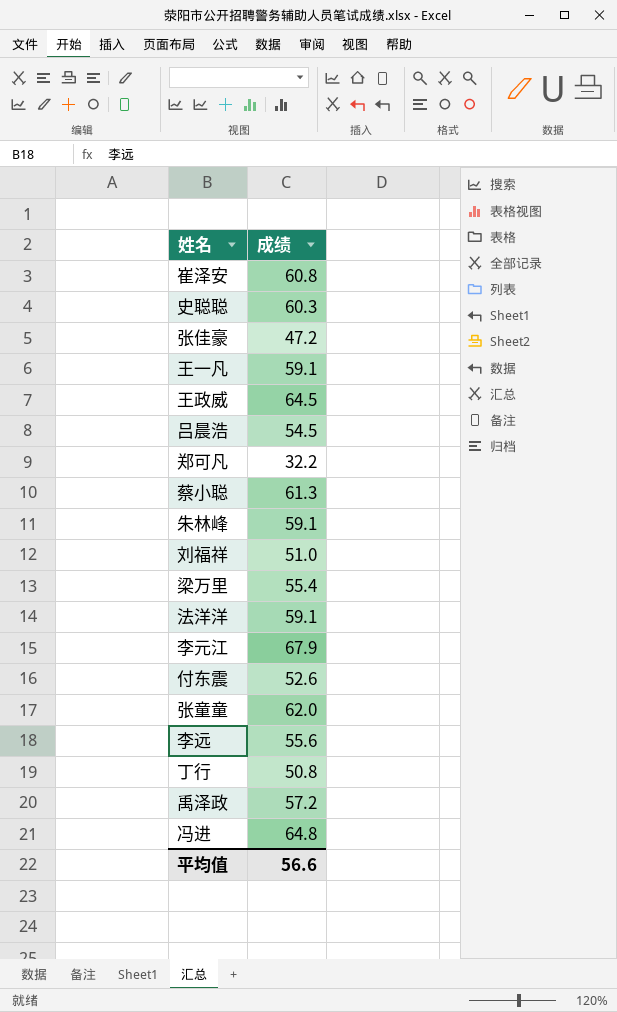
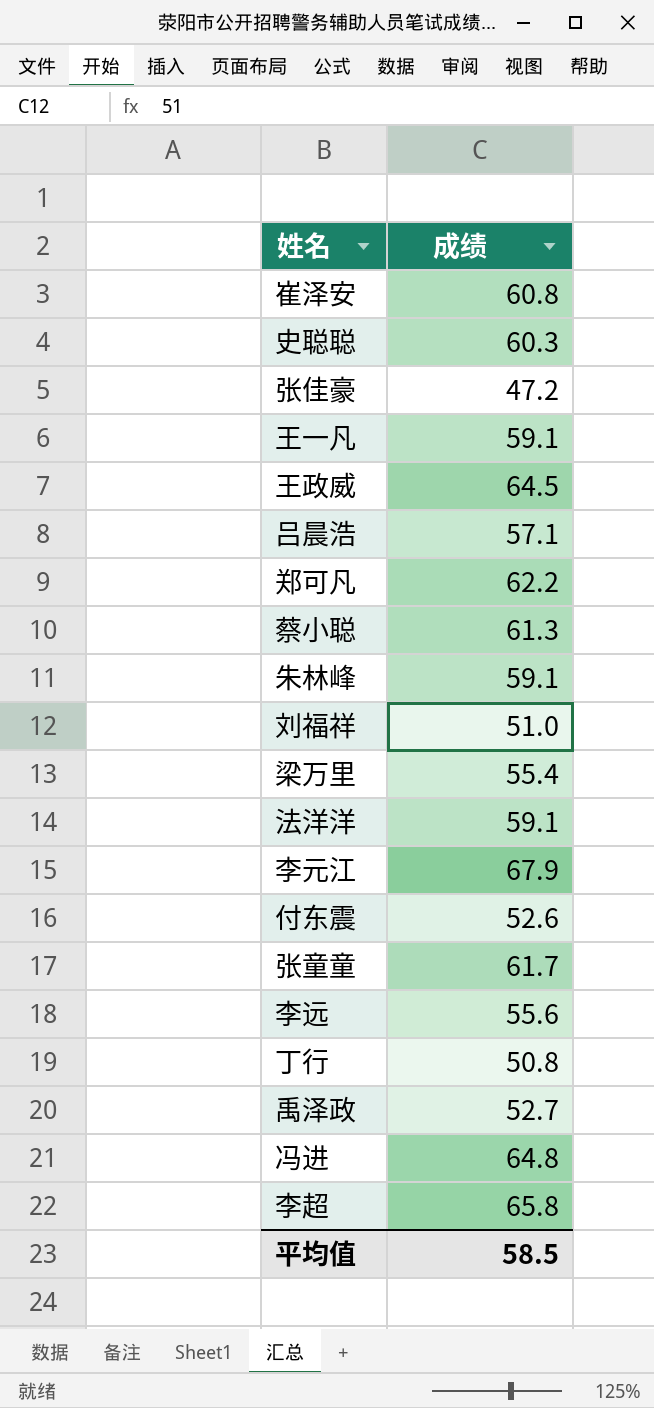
吕晨浩 | 成绩: 54.5 -> 57.1
郑可凡 | 成绩: 32.2 -> 62.2
张童童 | 成绩: 62.0 -> 61.7
禹泽政 | 成绩: 57.2 -> 52.7
row 李超: none -> 65.8
平均值 | 成绩: 56.6 -> 58.5

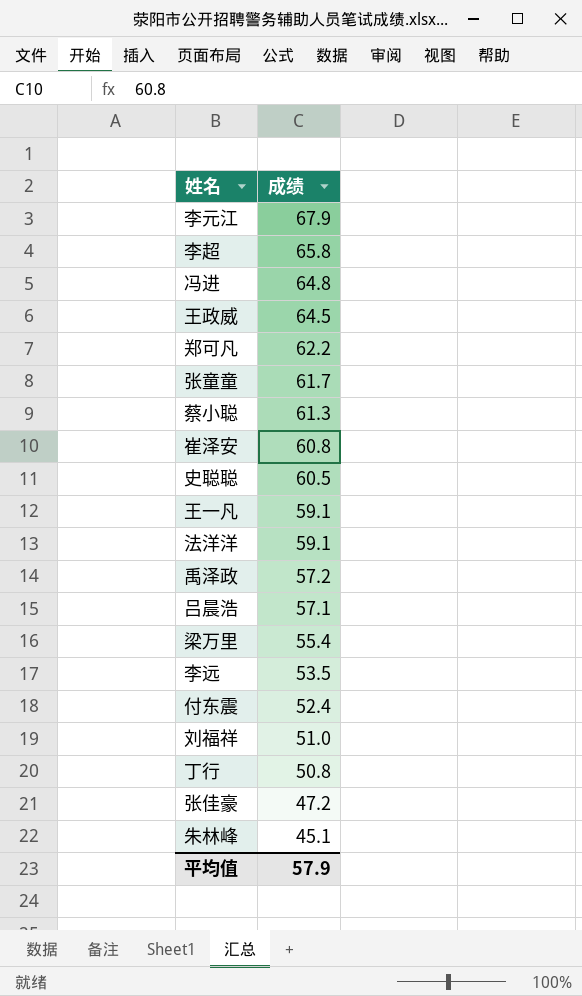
row order: none -> 成绩 descending
史聪聪 | 成绩: 60.3 -> 60.5
禹泽政 | 成绩: 52.7 -> 57.2
李远 | 成绩: 55.6 -> 53.5
付东震 | 成绩: 52.6 -> 52.4
朱林峰 | 成绩: 59.1 -> 45.1
平均值 | 成绩: 58.5 -> 57.9

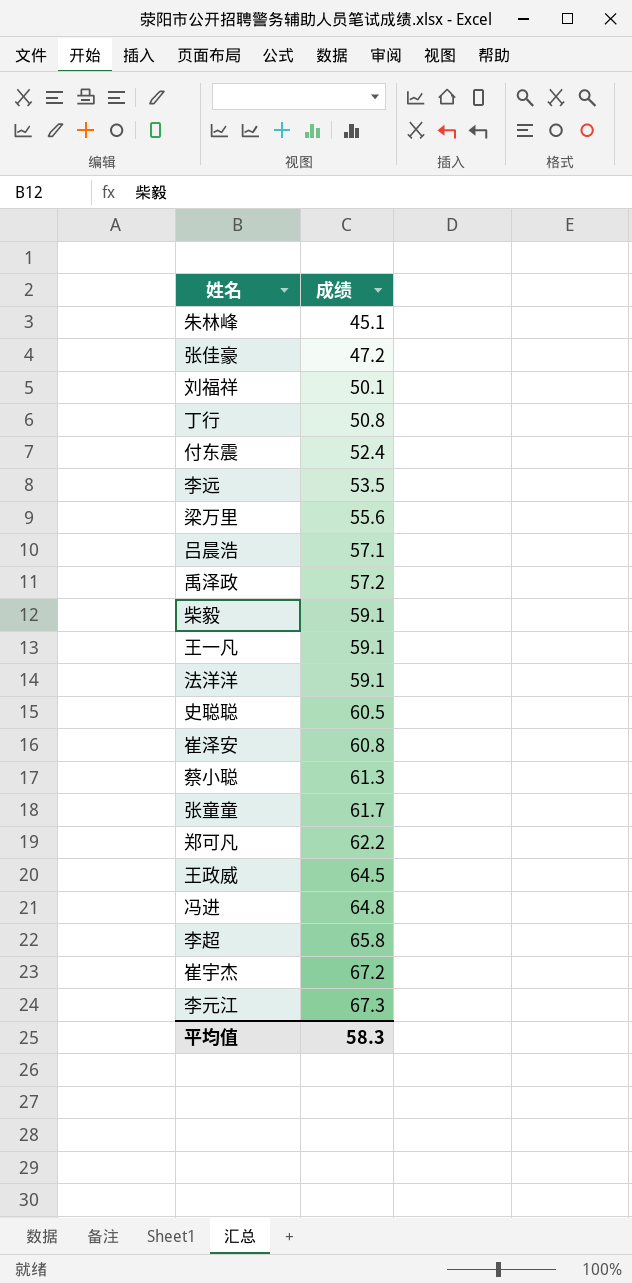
row order: 成绩 descending -> 成绩 ascending
刘福祥 | 成绩: 51.0 -> 50.1
梁万里 | 成绩: 55.4 -> 55.6
row 柴毅: none -> 59.1
row 崔宇杰: none -> 67.2
李元江 | 成绩: 67.9 -> 67.3
平均值 | 成绩: 57.9 -> 58.3

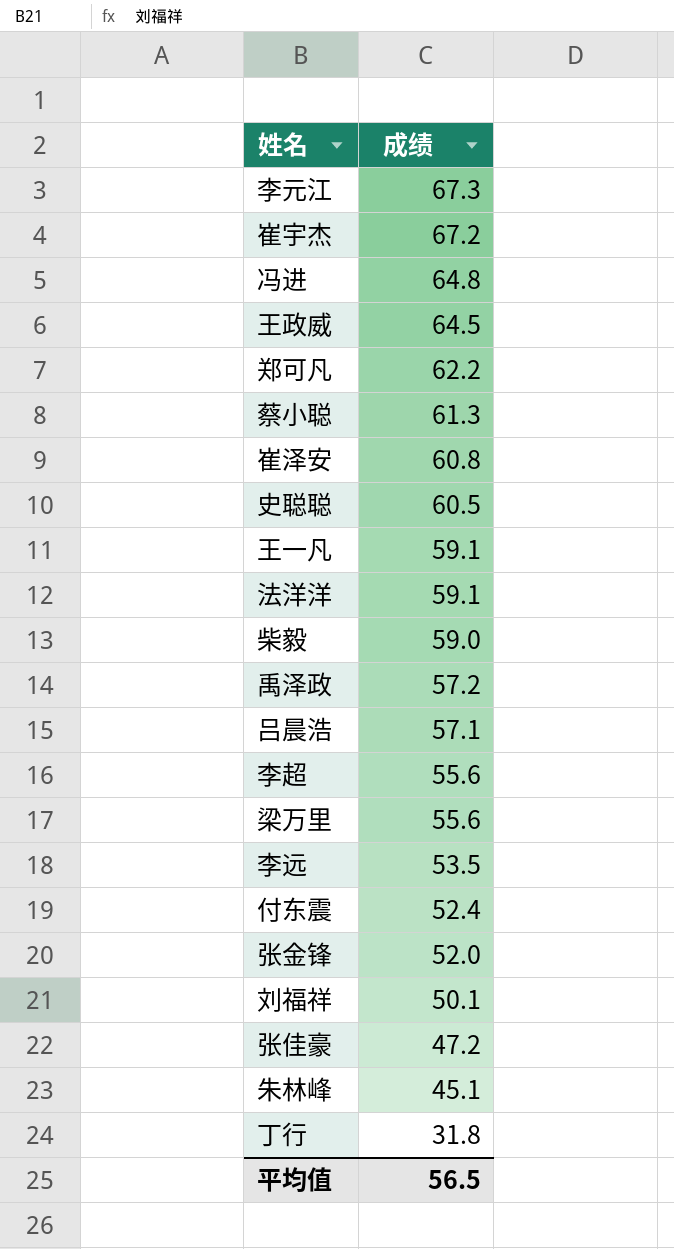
row order: 成绩 ascending -> 成绩 descending
row 张童童: 61.7 -> none
柴毅 | 成绩: 59.1 -> 59.0
李超 | 成绩: 65.8 -> 55.6
row 张金锋: none -> 52.0
丁行 | 成绩: 50.8 -> 31.8
平均值 | 成绩: 58.3 -> 56.5

